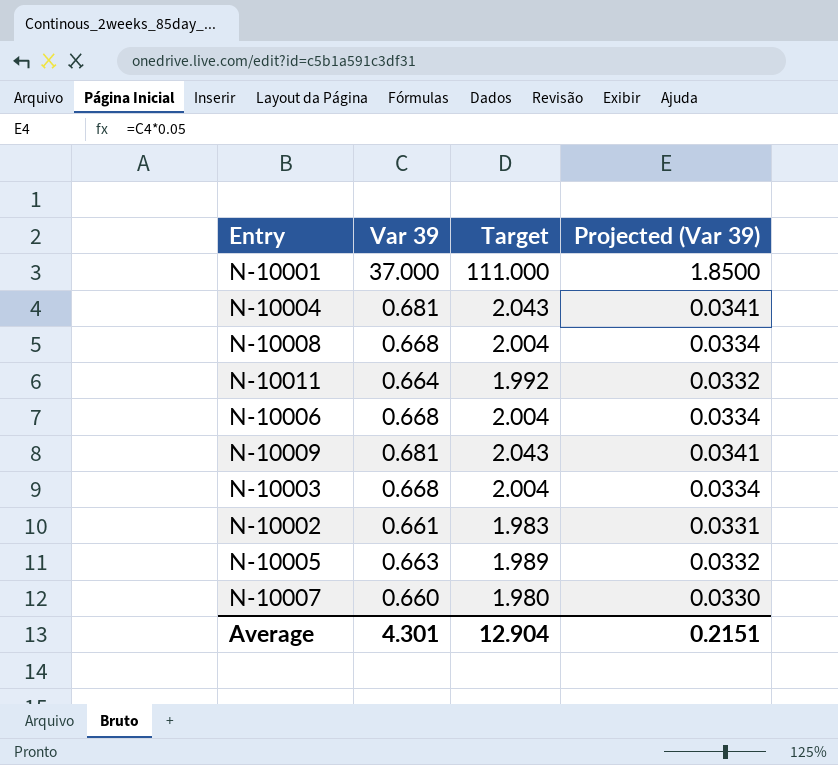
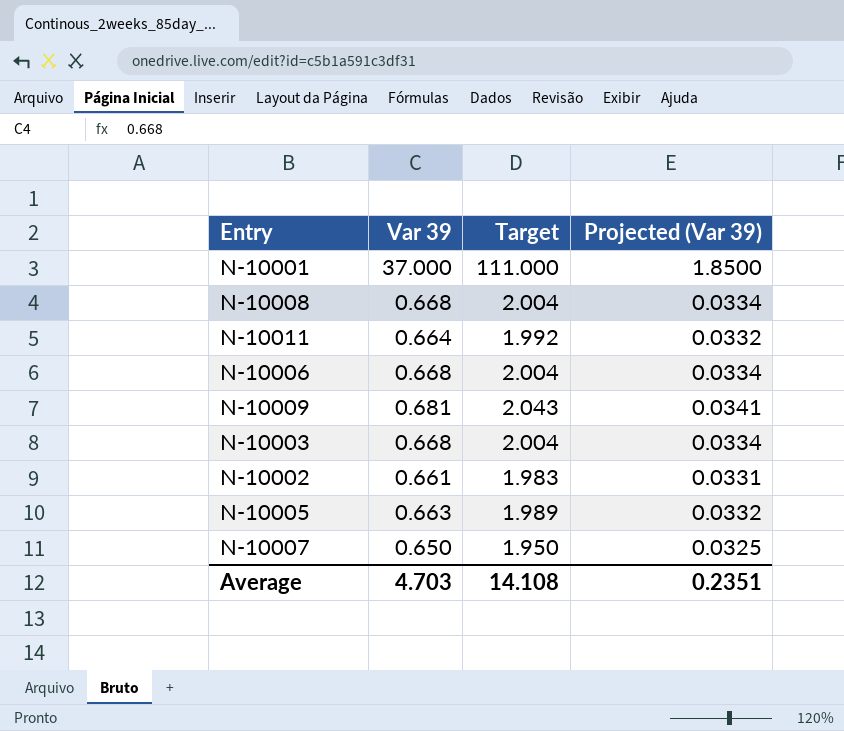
row N-10004: 0.681 | 2.043 | 0.0341 -> none
N-10007 | Var 39: 0.660 -> 0.650
N-10007 | Target: 1.980 -> 1.950
N-10007 | Projected (Var 39): 0.0330 -> 0.0325
Average | Var 39: 4.301 -> 4.703
Average | Target: 12.904 -> 14.108
Average | Projected (Var 39): 0.2151 -> 0.2351

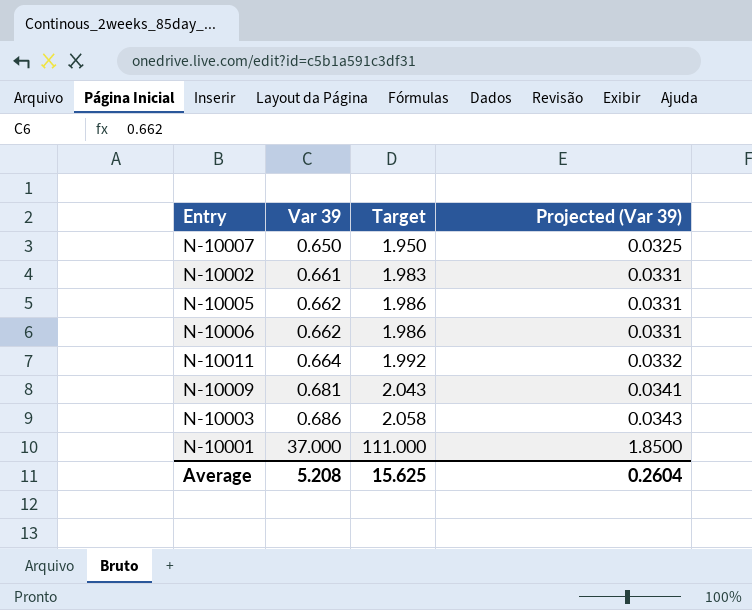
row order: none -> Var 39 ascending
row N-10008: 0.668 | 2.004 | 0.0334 -> none
N-10005 | Var 39: 0.663 -> 0.662
N-10005 | Target: 1.989 -> 1.986
N-10005 | Projected (Var 39): 0.0332 -> 0.0331
N-10006 | Var 39: 0.668 -> 0.662
N-10006 | Target: 2.004 -> 1.986
N-10006 | Projected (Var 39): 0.0334 -> 0.0331
N-10003 | Var 39: 0.668 -> 0.686
N-10003 | Target: 2.004 -> 2.058
N-10003 | Projected (Var 39): 0.0334 -> 0.0343
Average | Var 39: 4.703 -> 5.208
Average | Target: 14.108 -> 15.625
Average | Projected (Var 39): 0.2351 -> 0.2604

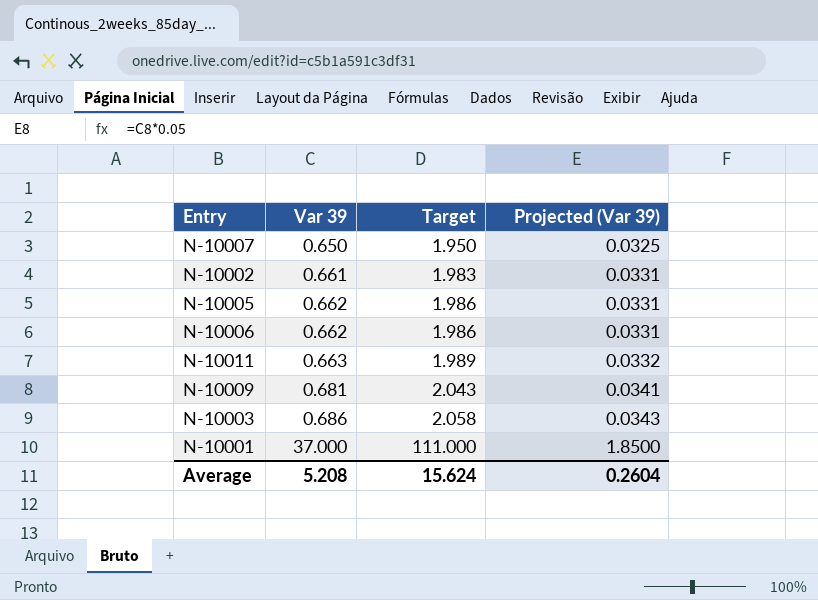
N-10011 | Var 39: 0.664 -> 0.663
N-10011 | Target: 1.992 -> 1.989
Average | Target: 15.625 -> 15.624

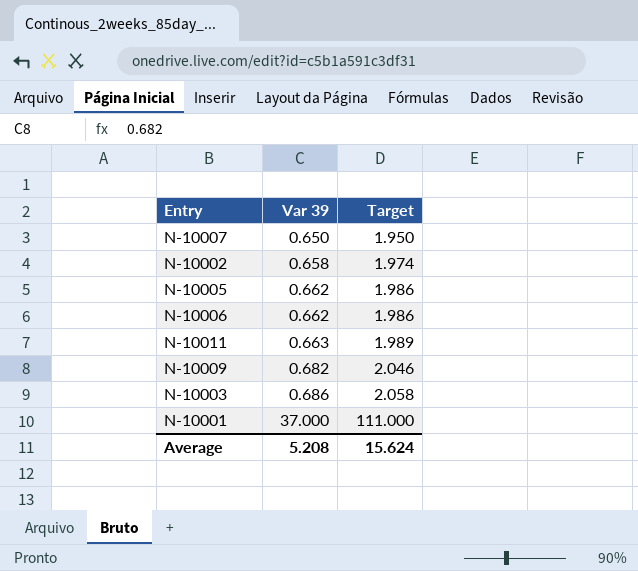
column Projected (Var 39) | formula: [Var 39] * 0.05 -> none
N-10002 | Var 39: 0.661 -> 0.658
N-10002 | Target: 1.983 -> 1.974
N-10009 | Var 39: 0.681 -> 0.682
N-10009 | Target: 2.043 -> 2.046

